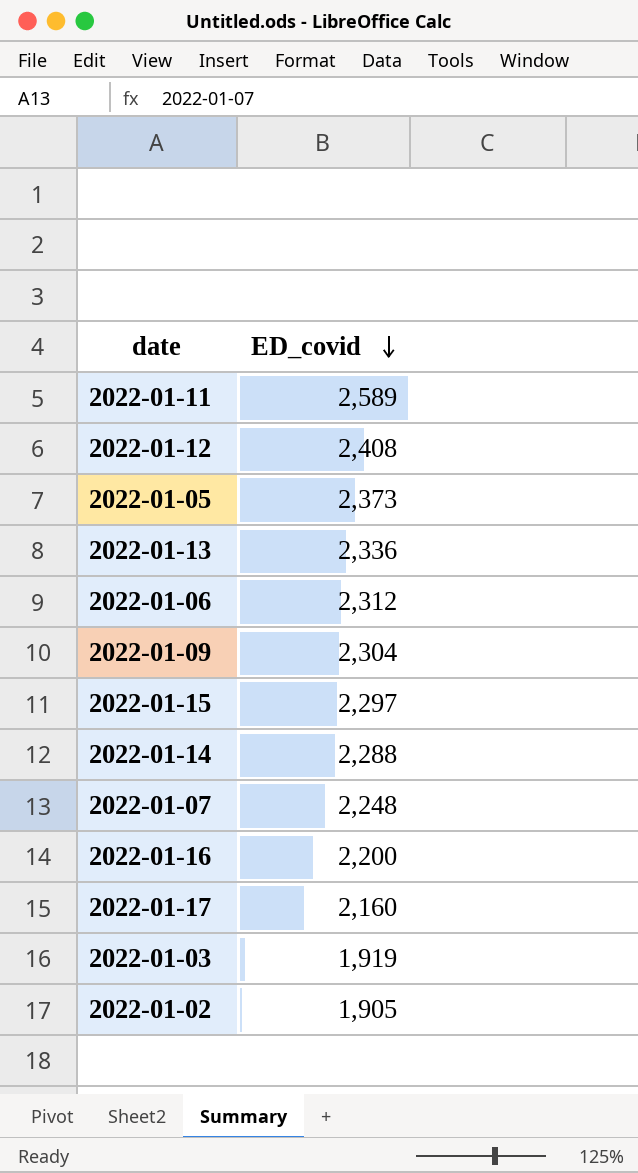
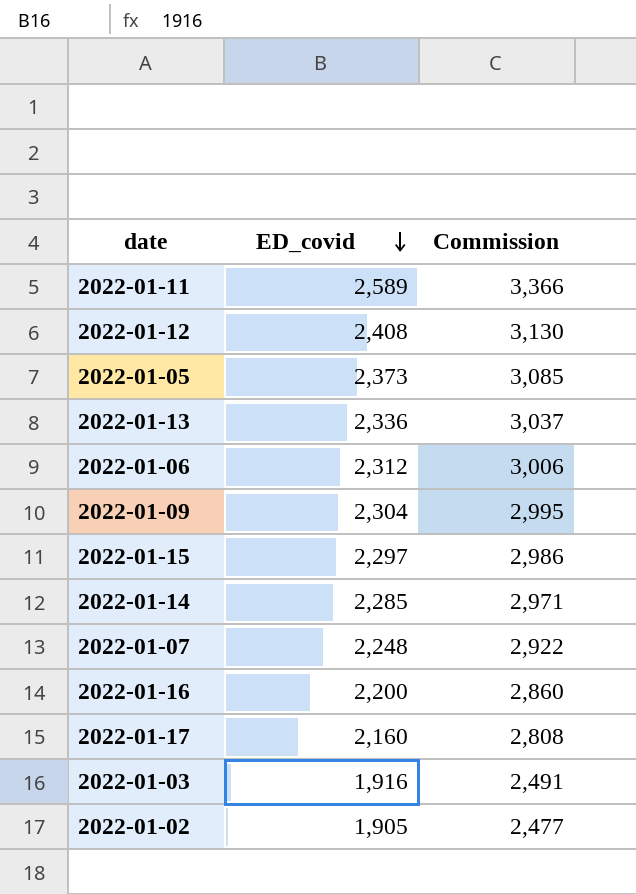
column Commission | formula: none -> [ED_covid] * 1.3
2022-01-14 | ED_covid: 2,288 -> 2,285
2022-01-03 | ED_covid: 1,919 -> 1,916

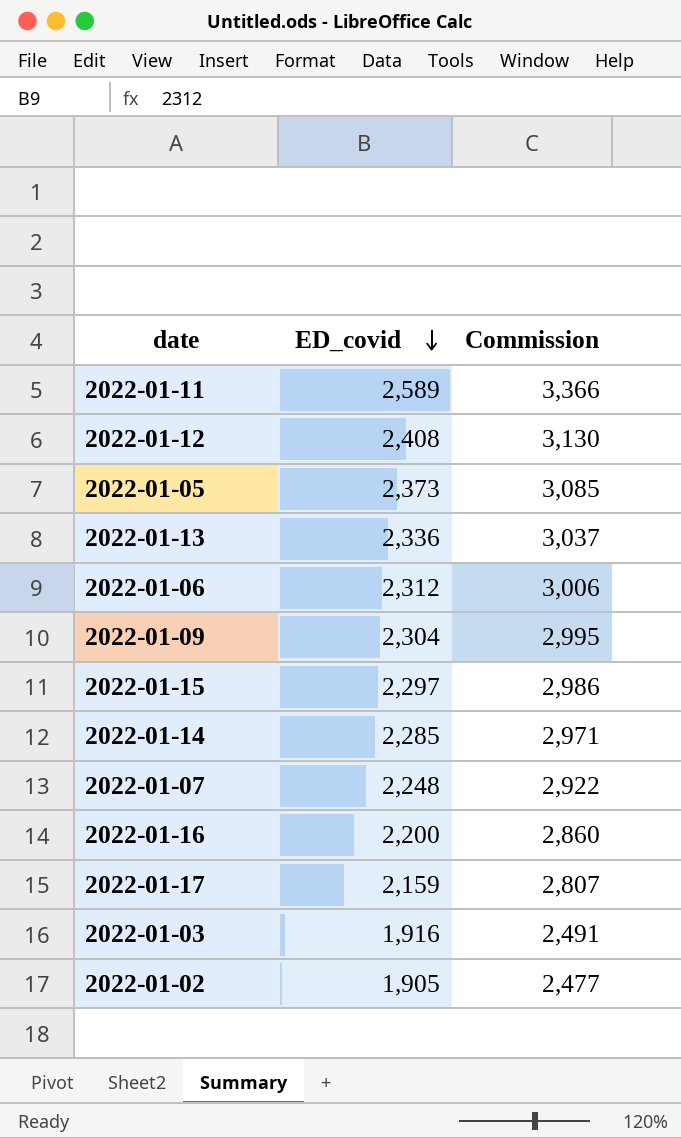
2022-01-17 | ED_covid: 2,160 -> 2,159
2022-01-17 | Commission: 2,808 -> 2,807

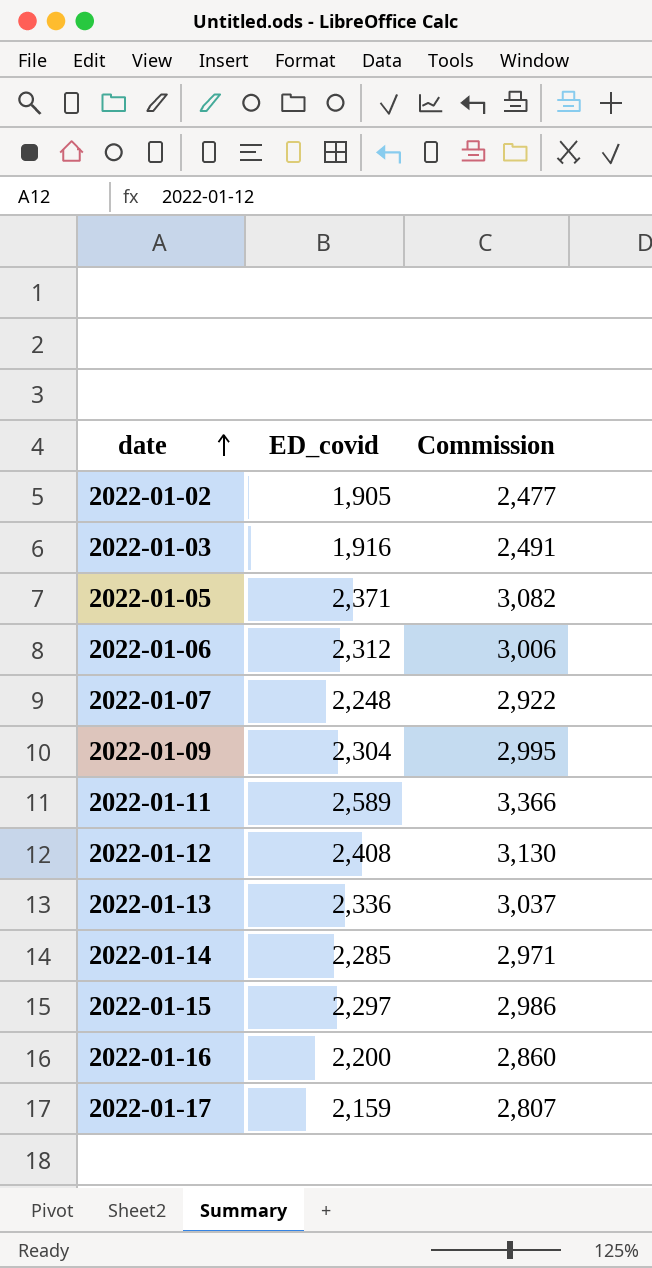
row order: ED_covid descending -> date ascending
2022-01-05 | ED_covid: 2,373 -> 2,371
2022-01-05 | Commission: 3,085 -> 3,082

